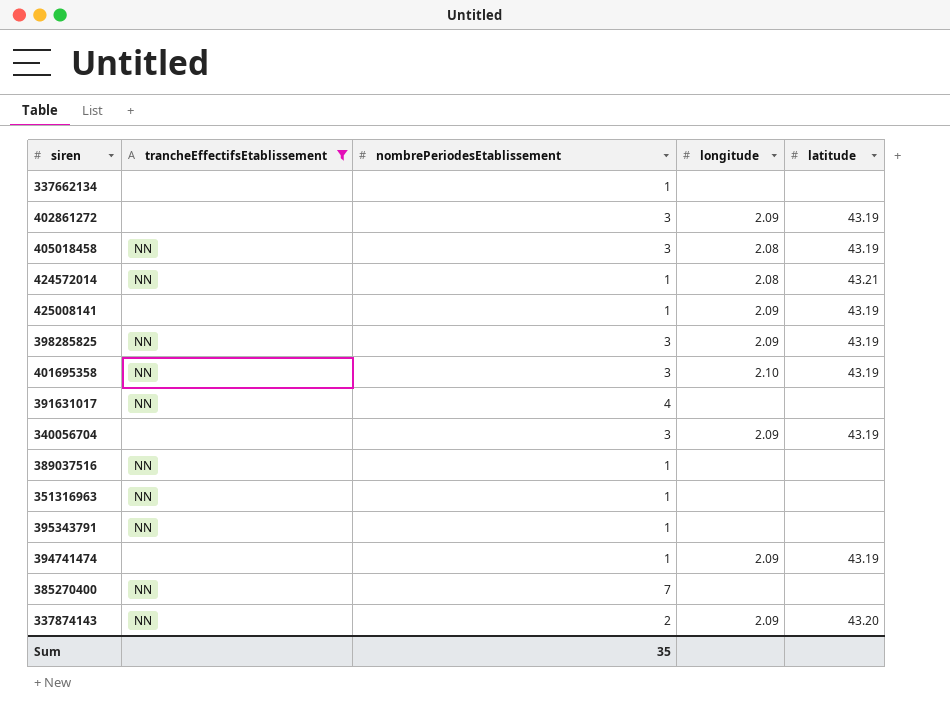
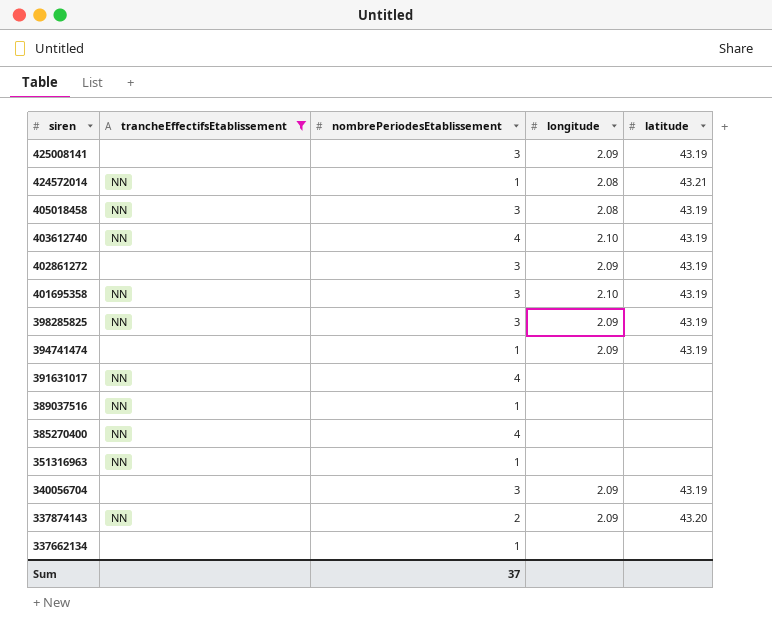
row order: none -> siren descending
row 395343791: NN | 1 | none | none -> none
425008141 | nombrePeriodesEtablissement: 1 -> 3
row 403612740: none -> NN | 4 | 2.10 | 43.19
385270400 | nombrePeriodesEtablissement: 7 -> 4
Sum | nombrePeriodesEtablissement: 35 -> 37

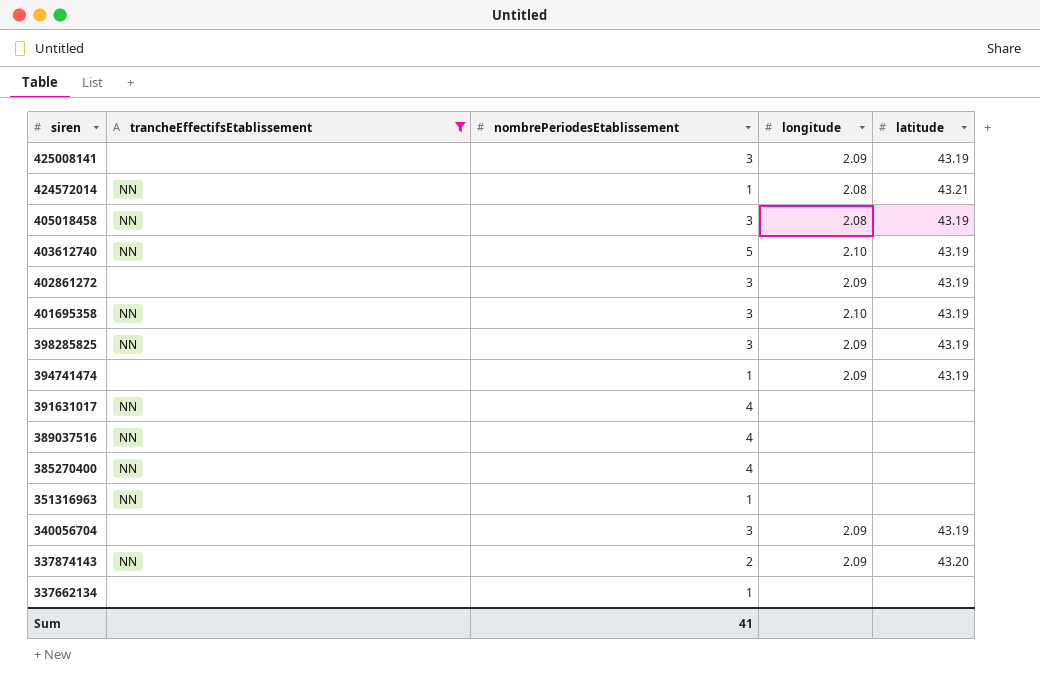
403612740 | nombrePeriodesEtablissement: 4 -> 5
389037516 | nombrePeriodesEtablissement: 1 -> 4
Sum | nombrePeriodesEtablissement: 37 -> 41

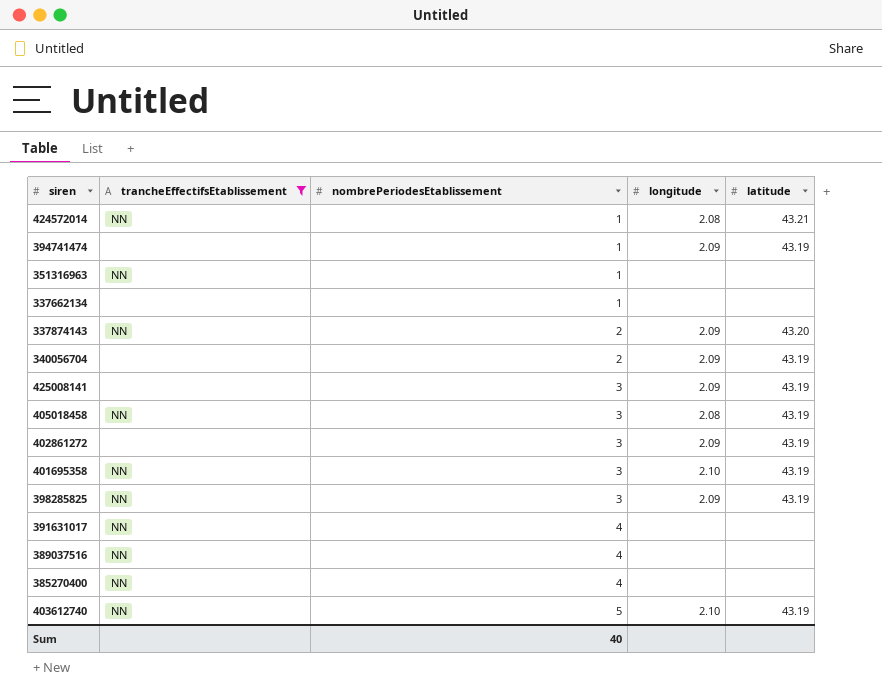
row order: siren descending -> nombrePeriodesEtablissement ascending
340056704 | nombrePeriodesEtablissement: 3 -> 2
Sum | nombrePeriodesEtablissement: 41 -> 40

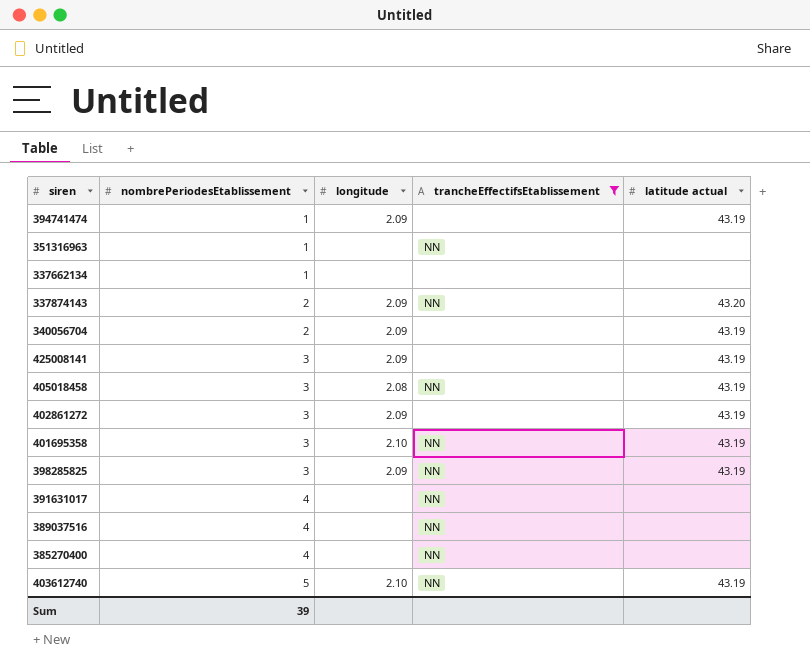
column trancheEffectifsEtablissement | position: 2 -> 4
column name: latitude -> latitude actual
row 424572014: NN | 1 | 2.08 | 43.21 -> none
Sum | nombrePeriodesEtablissement: 40 -> 39

